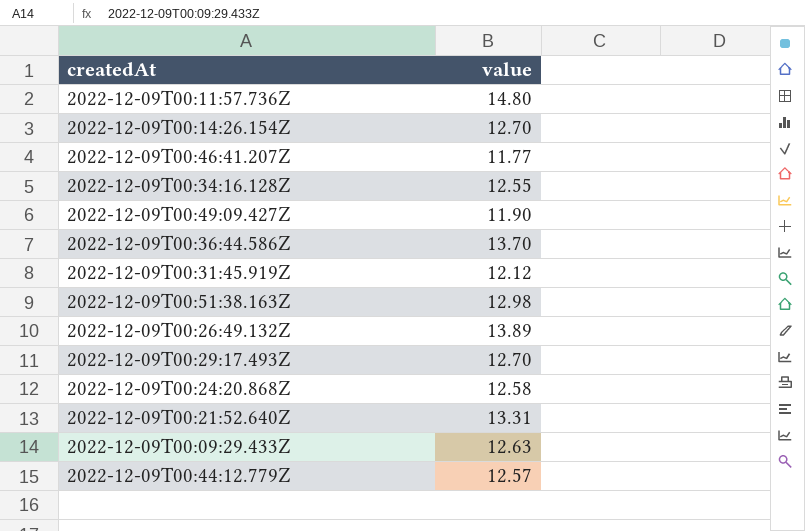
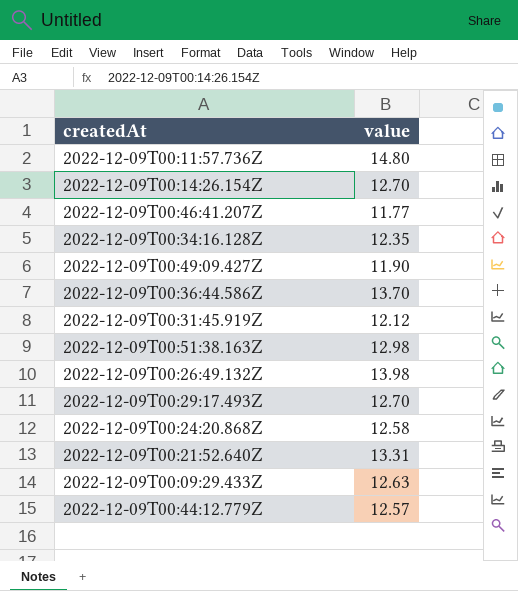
2022-12-09T00:34:16.128Z | value: 12.55 -> 12.35
2022-12-09T00:26:49.132Z | value: 13.89 -> 13.98

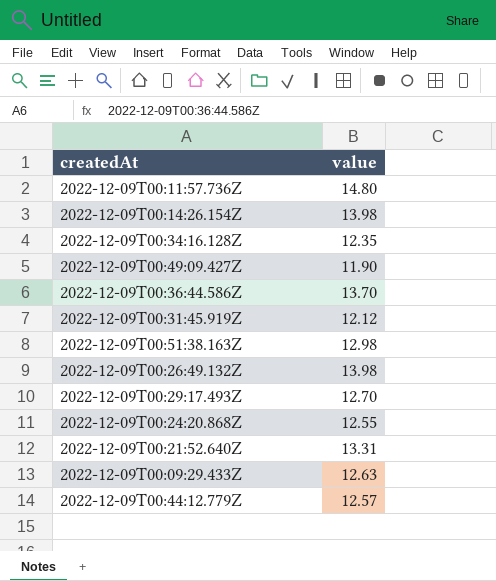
row 2022-12-09T00:46:41.207Z: 11.77 -> none
2022-12-09T00:14:26.154Z | value: 12.70 -> 13.98
2022-12-09T00:24:20.868Z | value: 12.58 -> 12.55

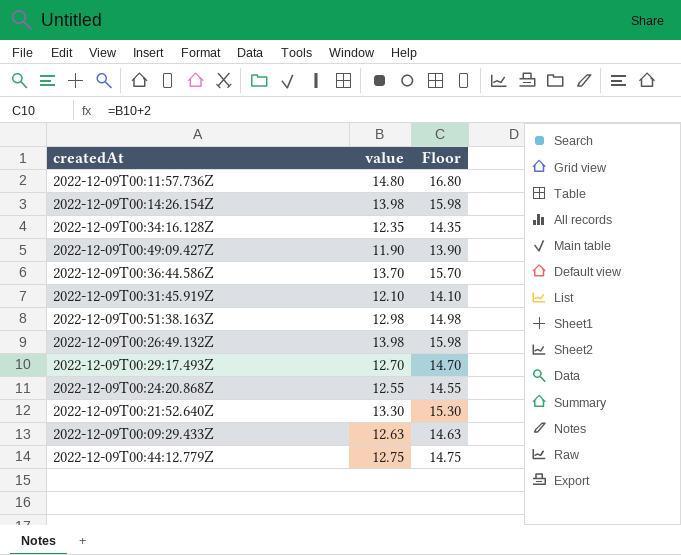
column Floor | formula: none -> [value] + 2
2022-12-09T00:31:45.919Z | value: 12.12 -> 12.10
2022-12-09T00:21:52.640Z | value: 13.31 -> 13.30
2022-12-09T00:44:12.779Z | value: 12.57 -> 12.75

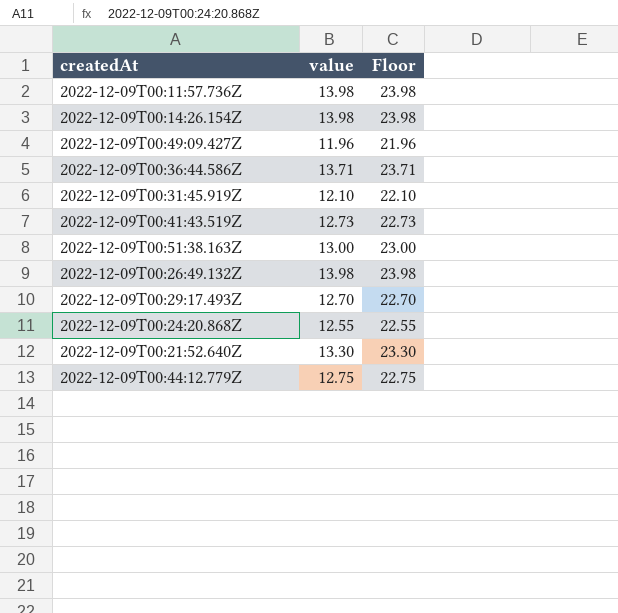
column Floor | formula: [value] + 2 -> [value] + 10
row 2022-12-09T00:34:16.128Z: 12.35 | 14.35 -> none
row 2022-12-09T00:09:29.433Z: 12.63 | 14.63 -> none
2022-12-09T00:11:57.736Z | value: 14.80 -> 13.98
2022-12-09T00:49:09.427Z | value: 11.90 -> 11.96
2022-12-09T00:36:44.586Z | value: 13.70 -> 13.71
row 2022-12-09T00:41:43.519Z: none -> 12.73 | 22.73
2022-12-09T00:51:38.163Z | value: 12.98 -> 13.00

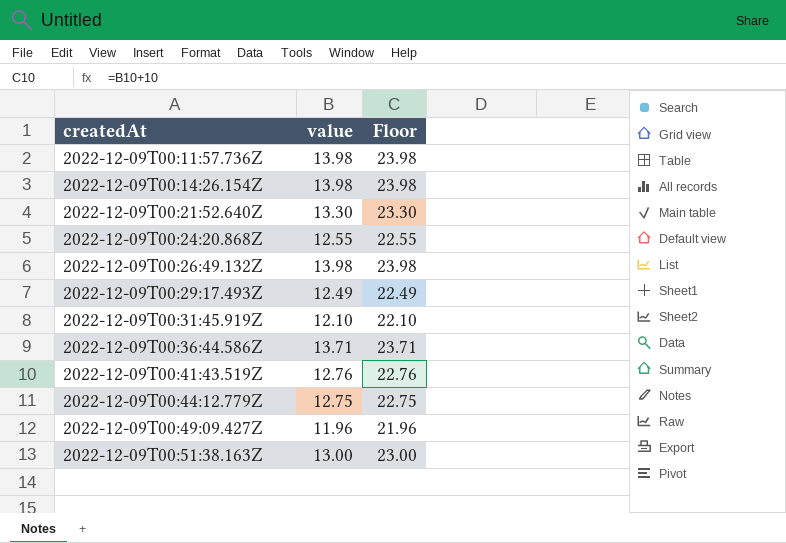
row order: none -> createdAt ascending
2022-12-09T00:29:17.493Z | value: 12.70 -> 12.49
2022-12-09T00:29:17.493Z | Floor: 22.70 -> 22.49
2022-12-09T00:41:43.519Z | value: 12.73 -> 12.76
2022-12-09T00:41:43.519Z | Floor: 22.73 -> 22.76

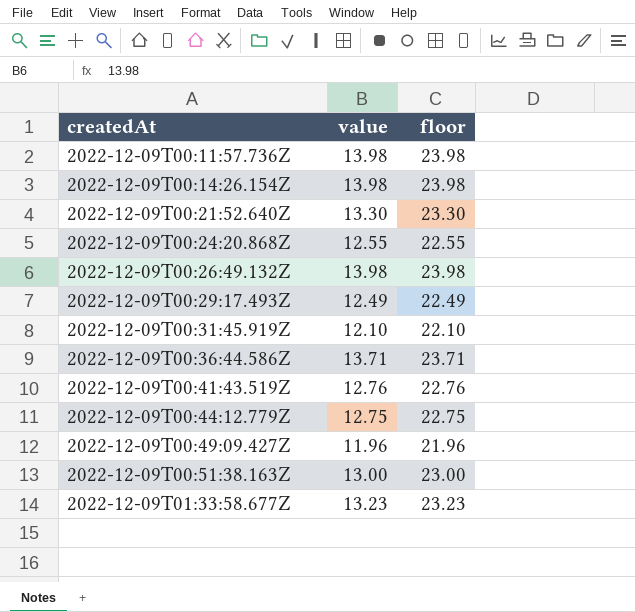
column name: Floor -> floor
row 2022-12-09T01:33:58.677Z: none -> 13.23 | 23.23

